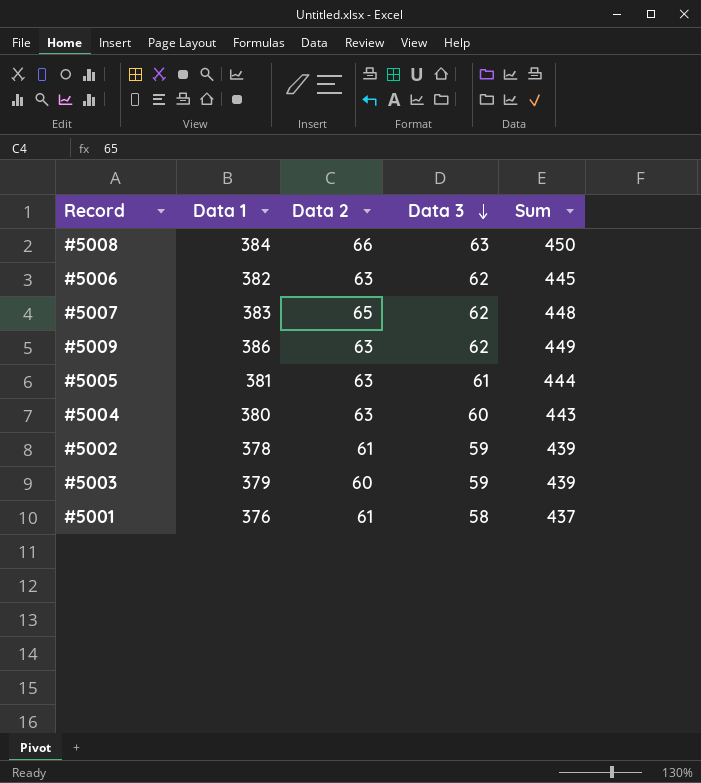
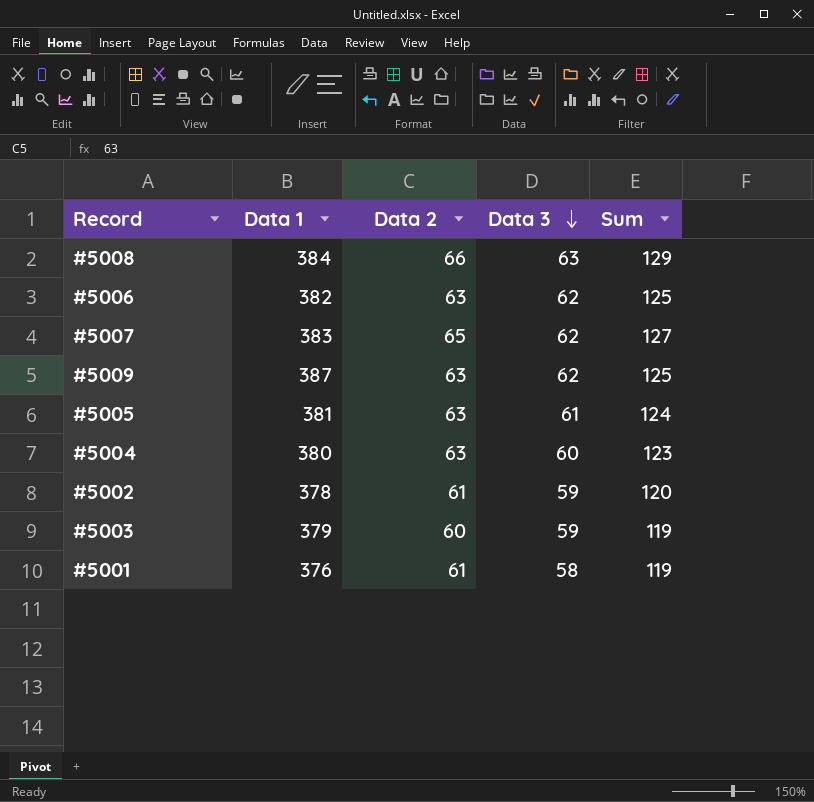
column Sum | formula: [Data 1] + [Data 2] -> [Data 2] + [Data 3]
#5009 | Data 1: 386 -> 387

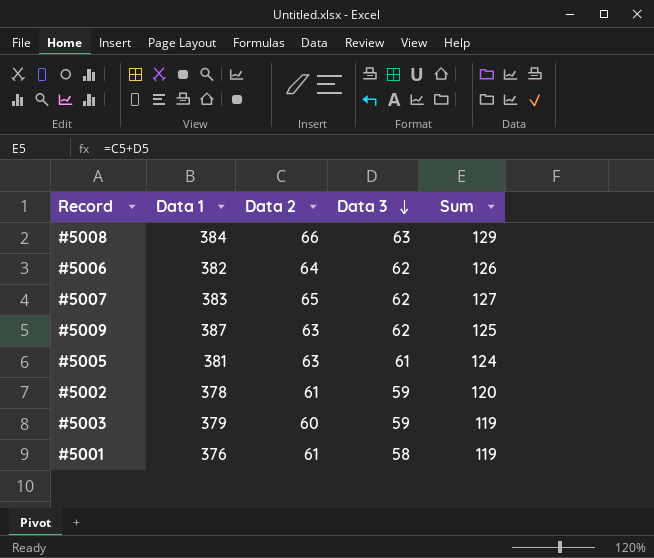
row #5004: 380 | 63 | 60 | 123 -> none
#5006 | Data 2: 63 -> 64
#5006 | Sum: 125 -> 126

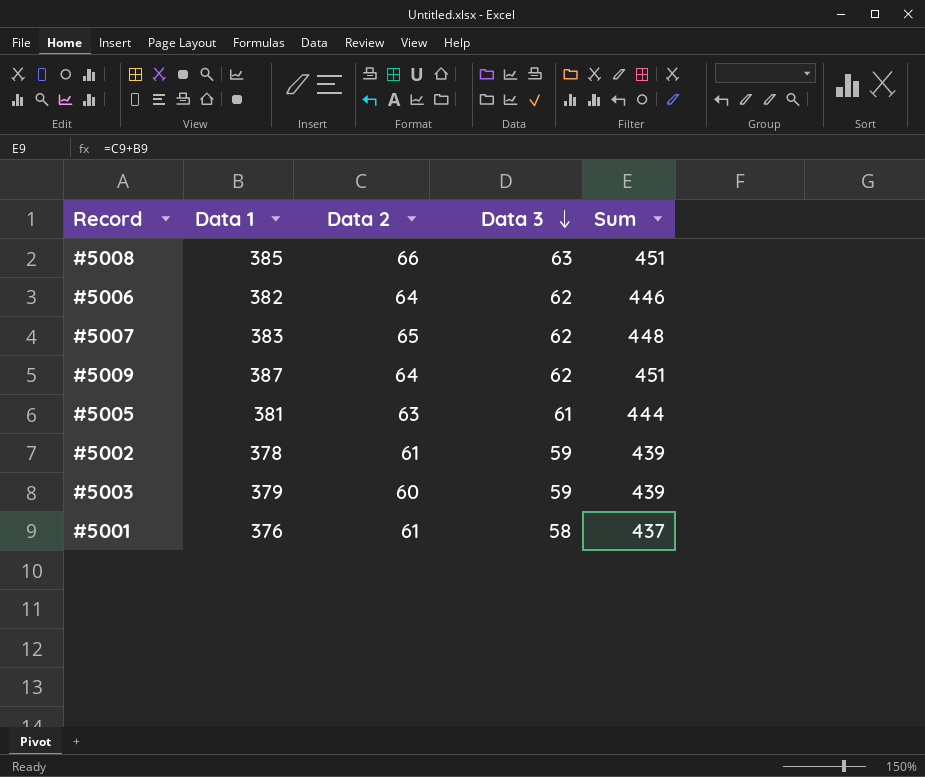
column Sum | formula: [Data 2] + [Data 3] -> [Data 1] + [Data 2]
#5008 | Data 1: 384 -> 385
#5009 | Data 2: 63 -> 64

